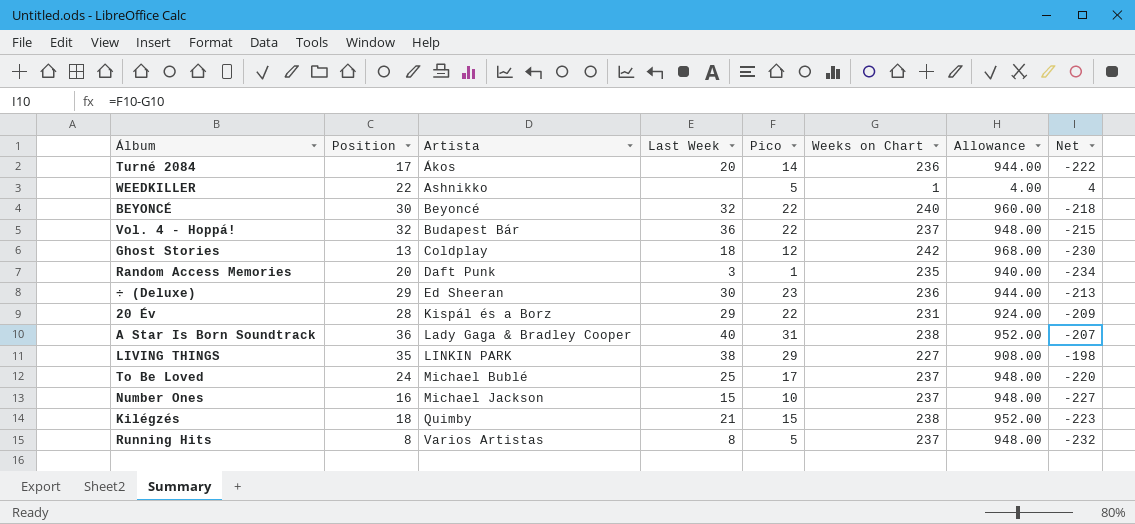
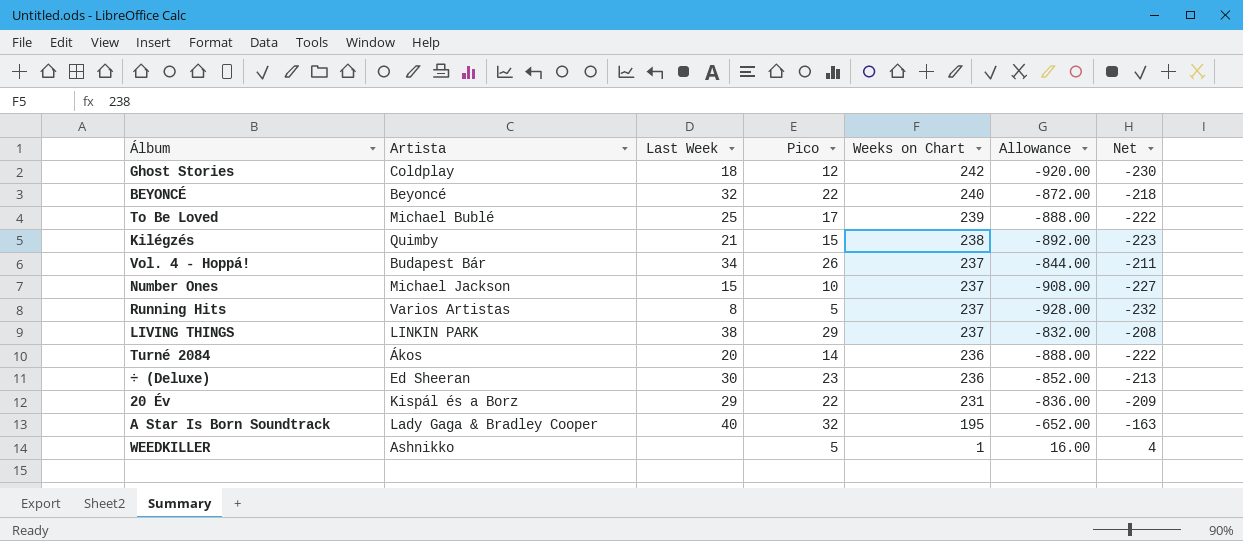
row order: Artista ascending -> Weeks on Chart descending
column Position | position: 2 -> none
column Allowance | formula: [Weeks on Chart] * 4 -> [Net] * 4
row Random Access Memories: 20 | Daft Punk | 3 | 1 | 235 | 940.00 | -234 -> none
To Be Loved | Weeks on Chart: 237 -> 239
To Be Loved | Net: -220 -> -222
Vol. 4 - Hoppá! | Last Week: 36 -> 34
Vol. 4 - Hoppá! | Pico: 22 -> 26
Vol. 4 - Hoppá! | Net: -215 -> -211
LIVING THINGS | Weeks on Chart: 227 -> 237
LIVING THINGS | Net: -198 -> -208
A Star Is Born Soundtrack | Pico: 31 -> 32
A Star Is Born Soundtrack | Weeks on Chart: 238 -> 195
A Star Is Born Soundtrack | Net: -207 -> -163

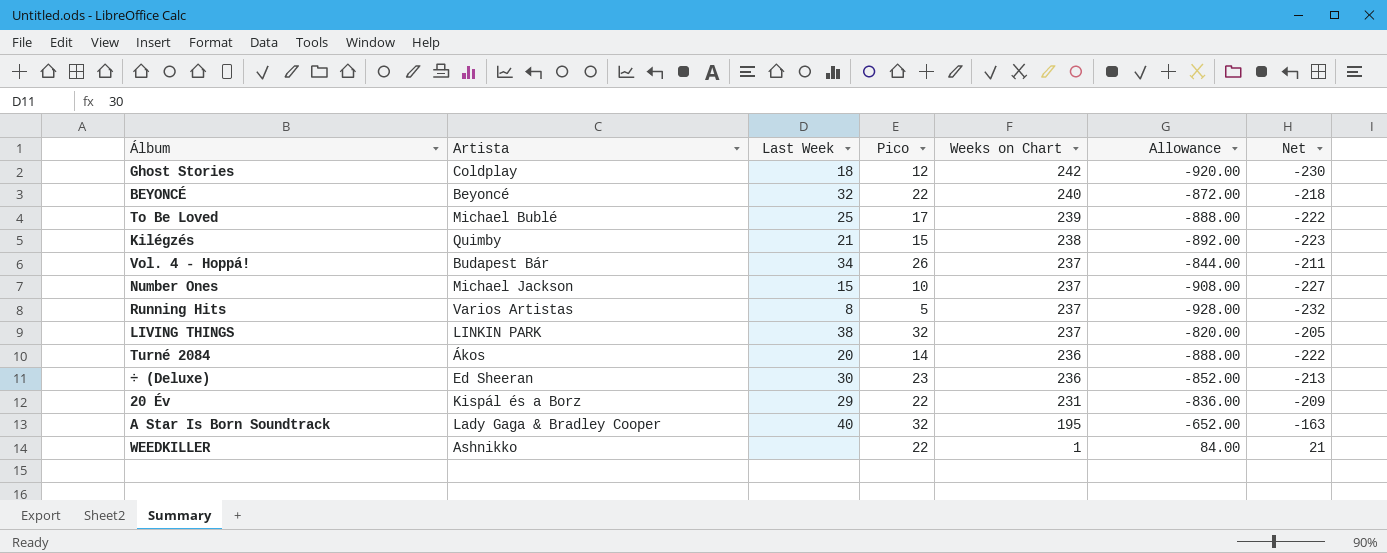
LIVING THINGS | Pico: 29 -> 32
LIVING THINGS | Allowance: -832.00 -> -820.00
LIVING THINGS | Net: -208 -> -205
WEEDKILLER | Pico: 5 -> 22
WEEDKILLER | Allowance: 16.00 -> 84.00
WEEDKILLER | Net: 4 -> 21

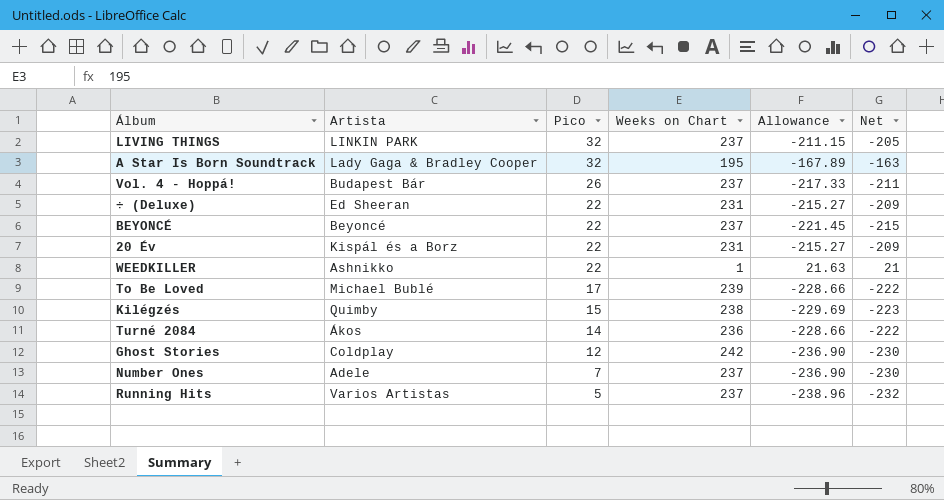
row order: Weeks on Chart descending -> Pico descending
column Last Week | position: 3 -> none
column Allowance | formula: [Net] * 4 -> [Net] * 1.03
÷ (Deluxe) | Pico: 23 -> 22
÷ (Deluxe) | Weeks on Chart: 236 -> 231
÷ (Deluxe) | Net: -213 -> -209
BEYONCÉ | Weeks on Chart: 240 -> 237
BEYONCÉ | Net: -218 -> -215
Number Ones | Artista: Michael Jackson -> Adele
Number Ones | Pico: 10 -> 7
Number Ones | Net: -227 -> -230

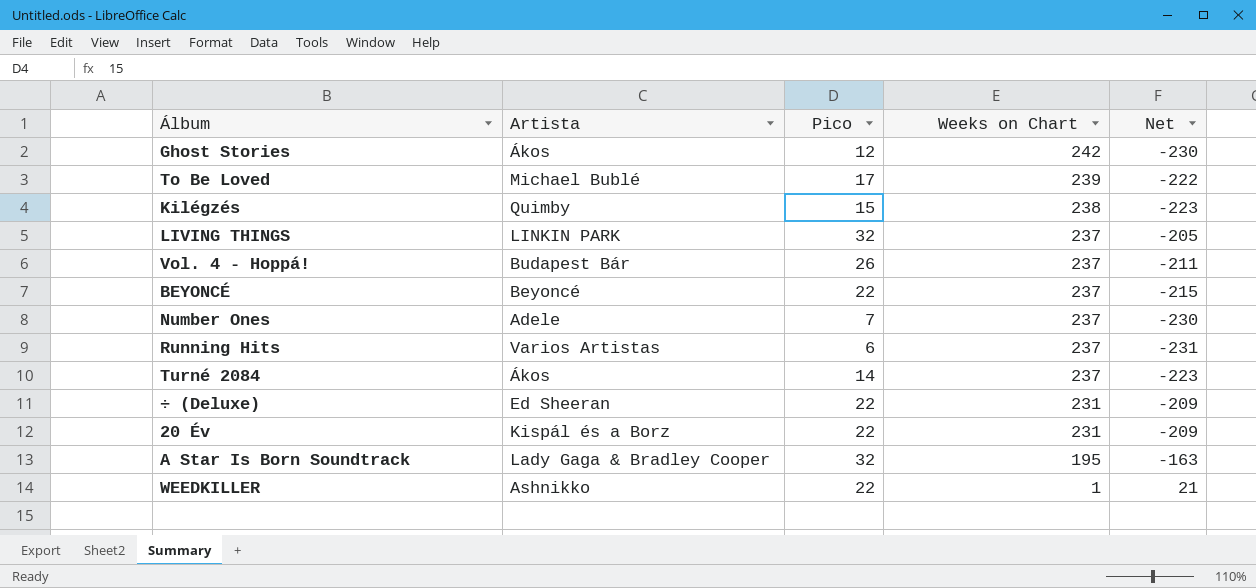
row order: Pico descending -> Weeks on Chart descending
column Allowance | formula: [Net] * 1.03 -> none
Ghost Stories | Artista: Coldplay -> Ákos
Running Hits | Pico: 5 -> 6
Running Hits | Net: -232 -> -231
Turné 2084 | Weeks on Chart: 236 -> 237
Turné 2084 | Net: -222 -> -223

